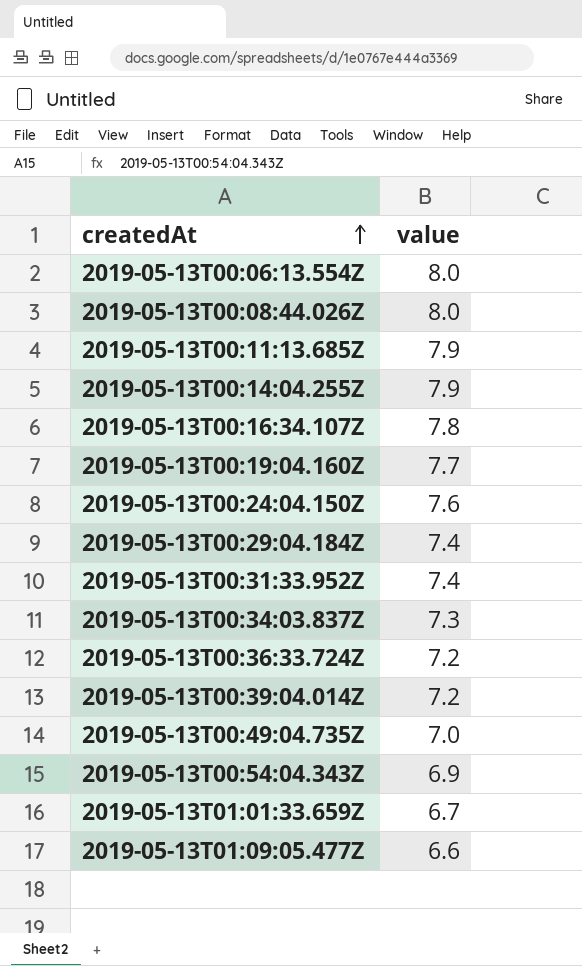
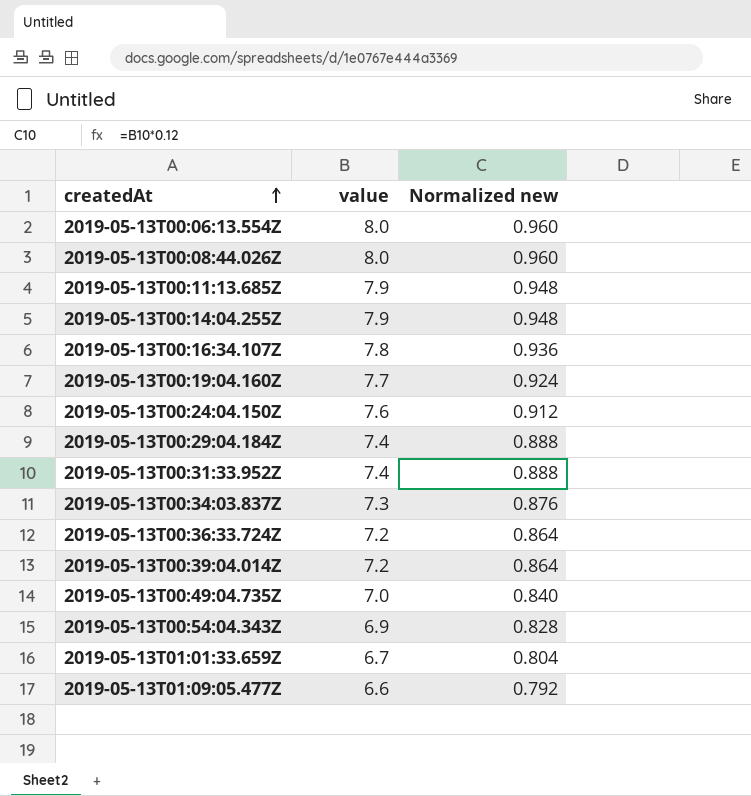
column Normalized new | formula: none -> [value] * 0.12

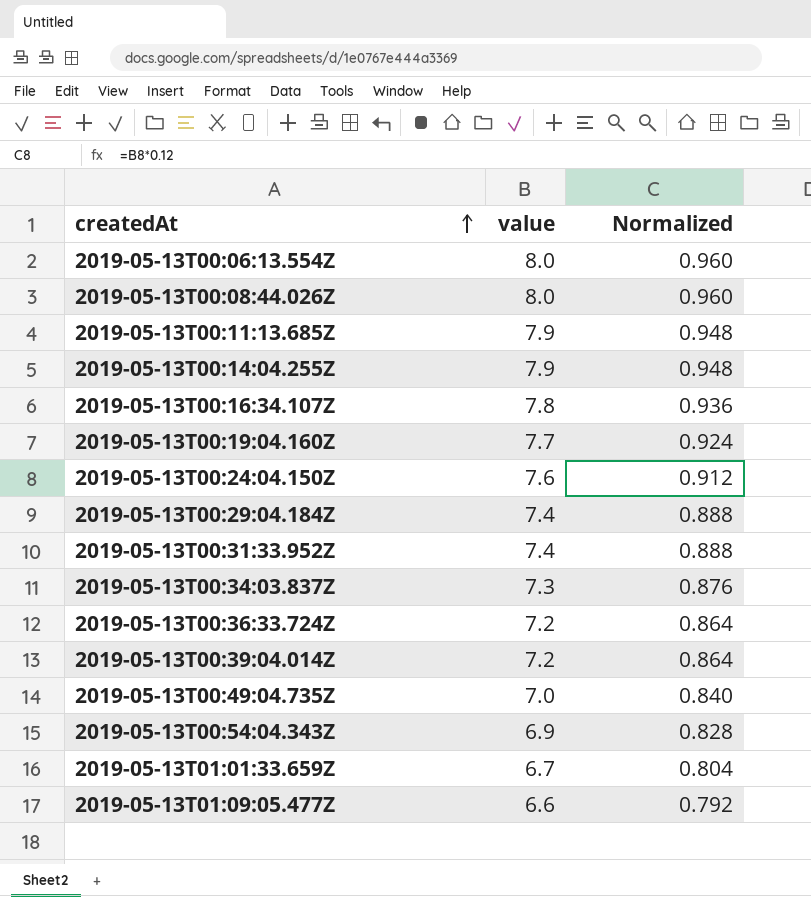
column name: Normalized new -> Normalized

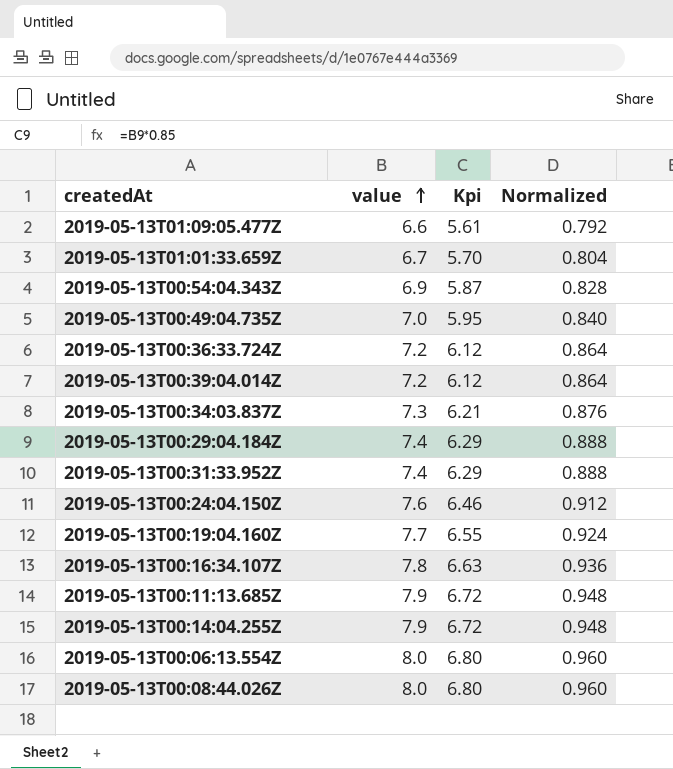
row order: createdAt ascending -> value ascending
column Kpi | formula: none -> [value] * 0.85

